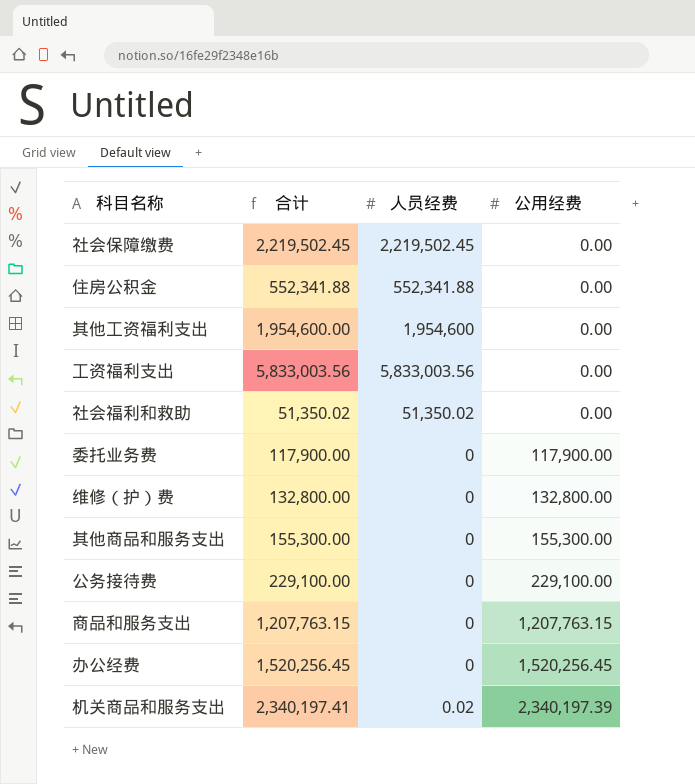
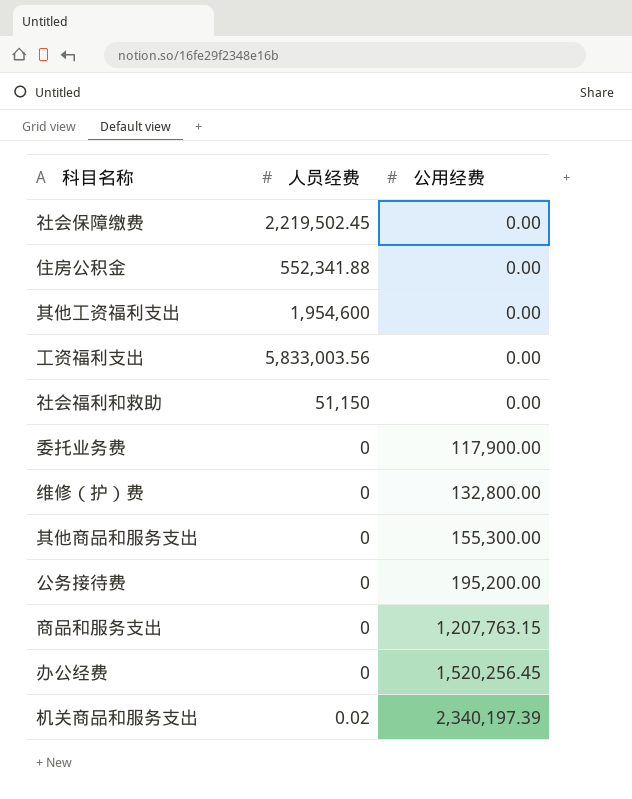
column 合计 | formula: [人员经费] + [公用经费] -> none
社会福利和救助 | 人员经费: 51,350.02 -> 51,150
公务接待费 | 公用经费: 229,100.00 -> 195,200.00

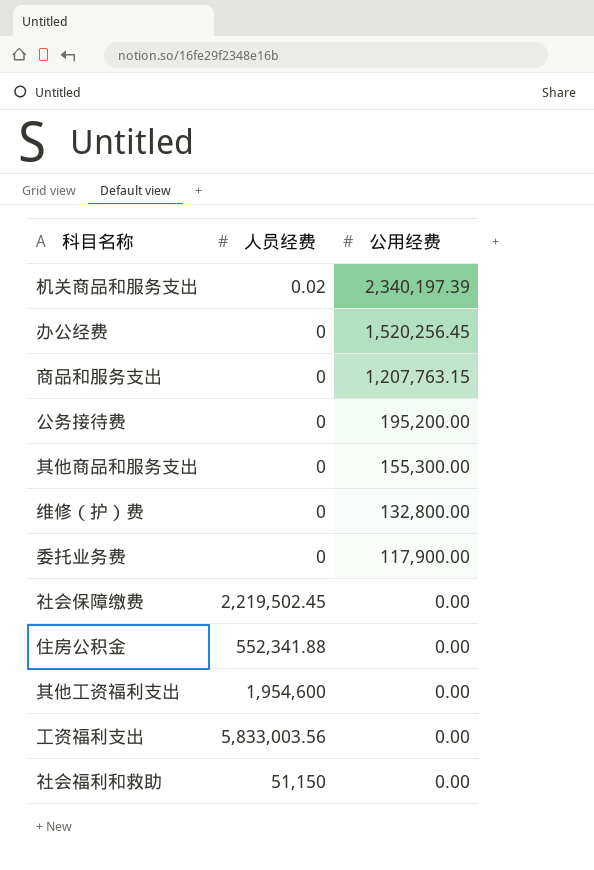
row order: 公用经费 ascending -> 公用经费 descending

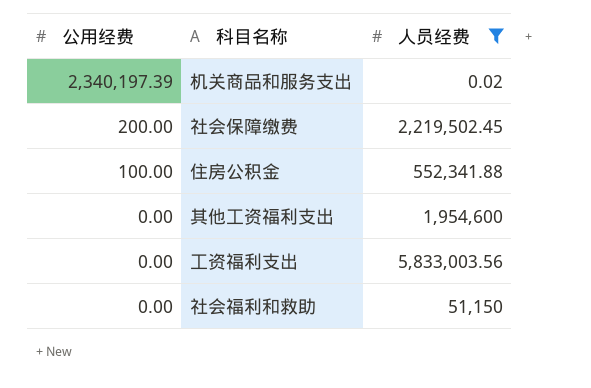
filter: none -> 人员经费 != 0
column 公用经费 | position: 3 -> 1
社会保障缴费 | 公用经费: 0.00 -> 200.00
住房公积金 | 公用经费: 0.00 -> 100.00

